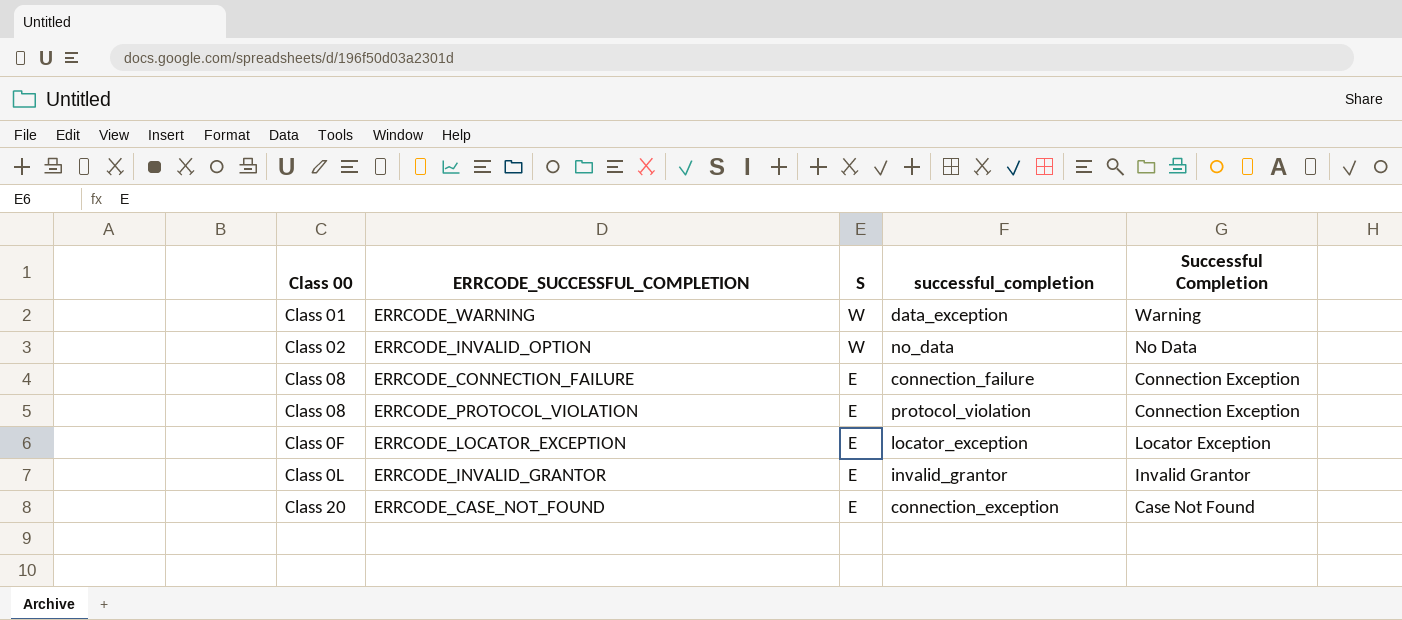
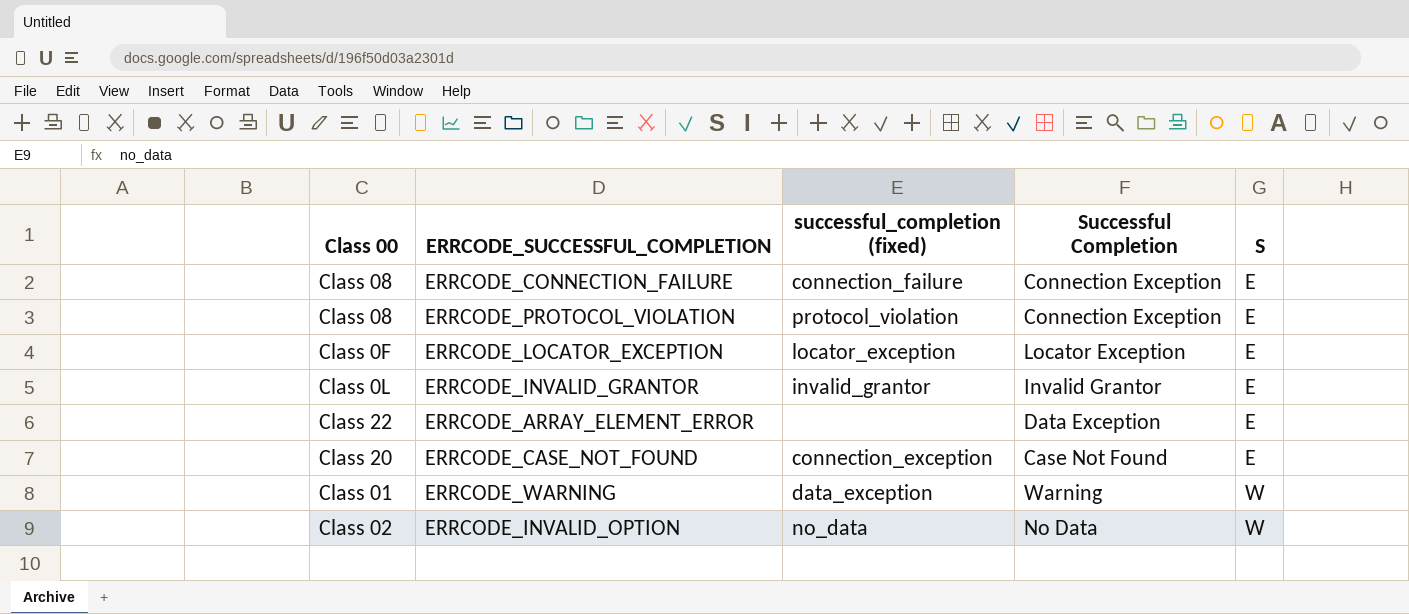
row order: S descending -> S ascending
column name: successful_completion -> successful_completion (fixed)
column S | position: 3 -> 5
row ERRCODE_ARRAY_ELEMENT_ERROR: none -> Class 22 | none | Data Exception | E

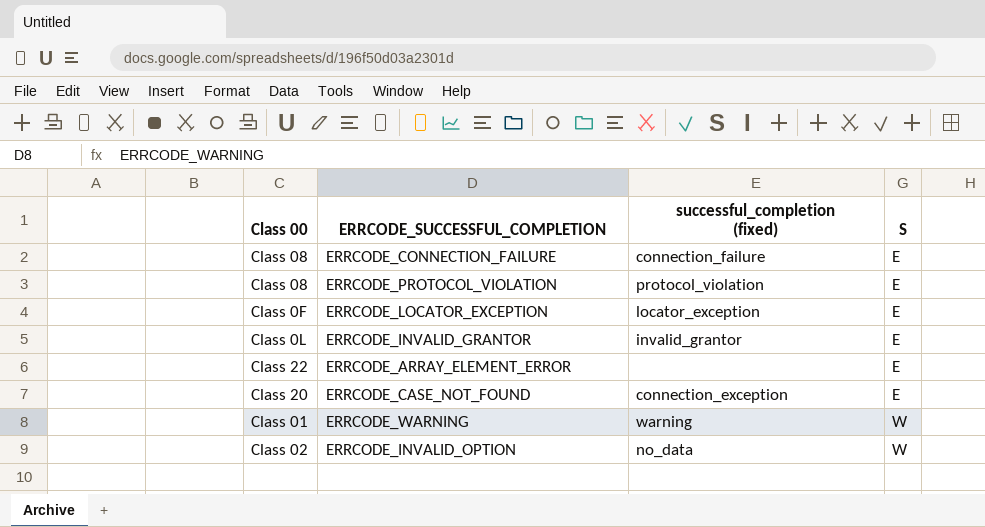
column Successful Completion | position: 4 -> none
ERRCODE_WARNING | successful_completion (fixed): data_exception -> warning

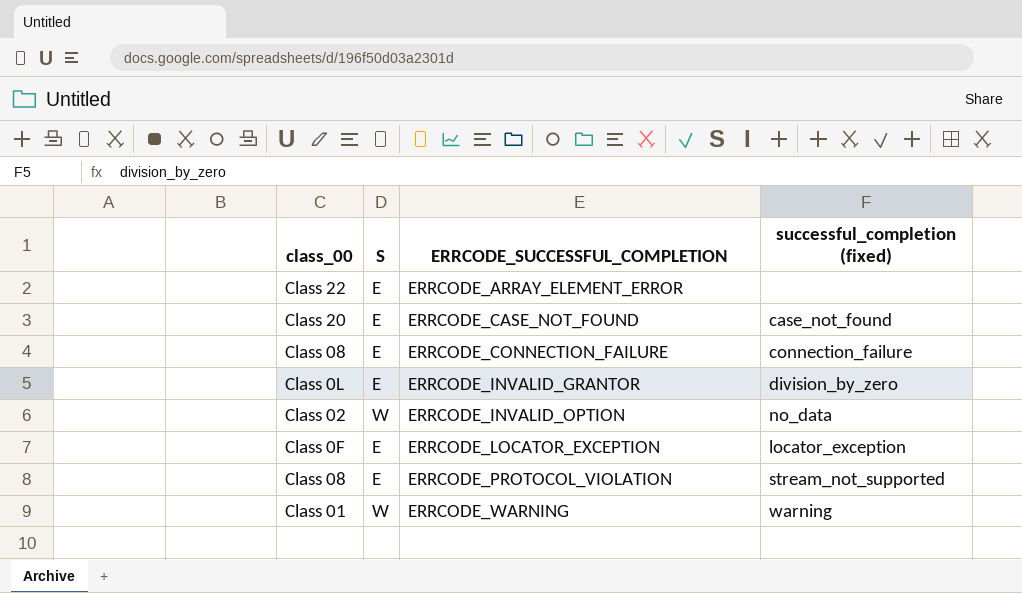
row order: S ascending -> ERRCODE_SUCCESSFUL_COMPLETION ascending
column name: Class 00 -> class_00
column S | position: 4 -> 2
ERRCODE_CASE_NOT_FOUND | successful_completion (fixed): connection_exception -> case_not_found
ERRCODE_INVALID_GRANTOR | successful_completion (fixed): invalid_grantor -> division_by_zero
ERRCODE_PROTOCOL_VIOLATION | successful_completion (fixed): protocol_violation -> stream_not_supported

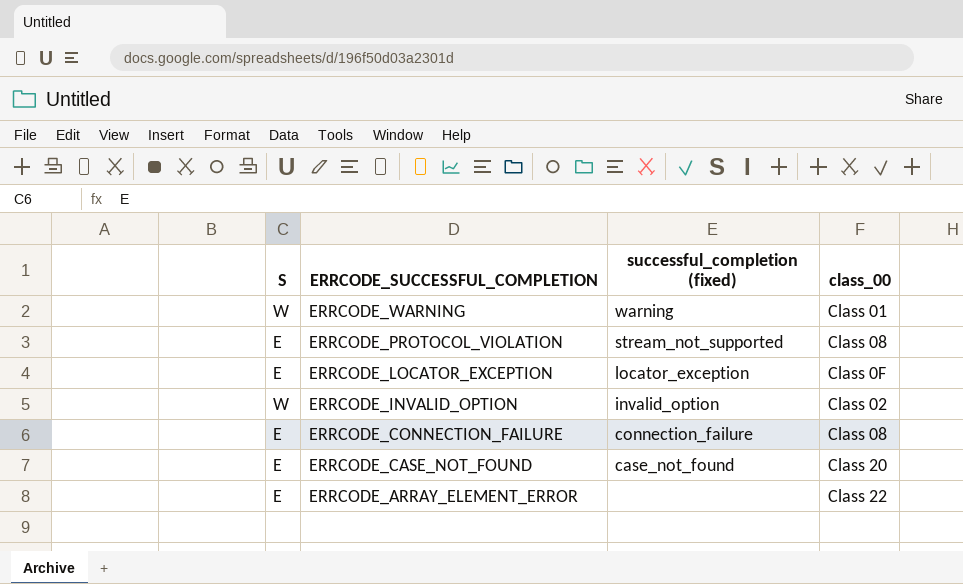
row order: ERRCODE_SUCCESSFUL_COMPLETION ascending -> ERRCODE_SUCCESSFUL_COMPLETION descending
column class_00 | position: 1 -> 4
row ERRCODE_INVALID_GRANTOR: Class 0L | E | division_by_zero -> none
ERRCODE_INVALID_OPTION | successful_completion (fixed): no_data -> invalid_option

